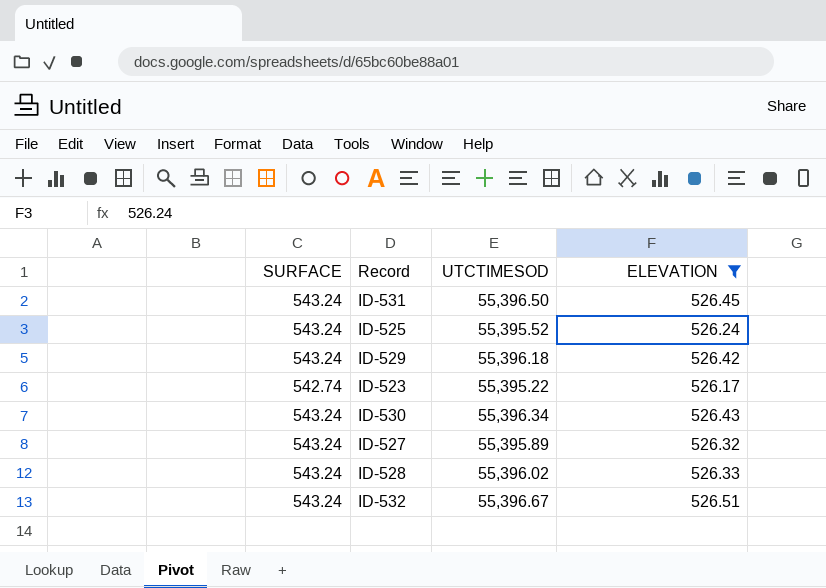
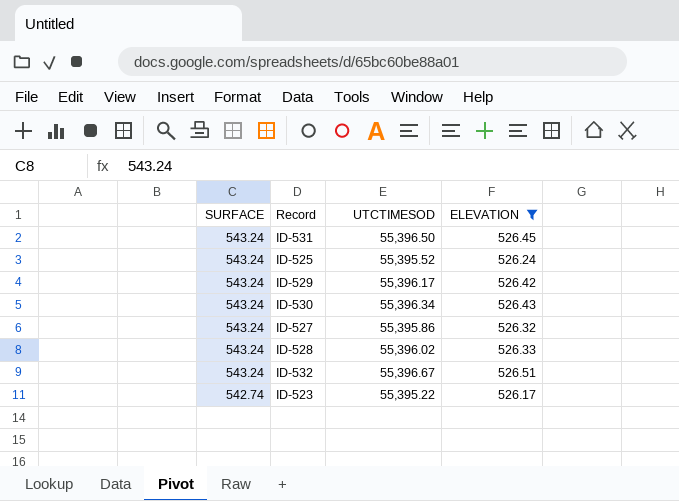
row order: none -> SURFACE descending
ID-529 | UTCTIMESOD: 55,396.18 -> 55,396.17
ID-527 | UTCTIMESOD: 55,395.89 -> 55,395.86

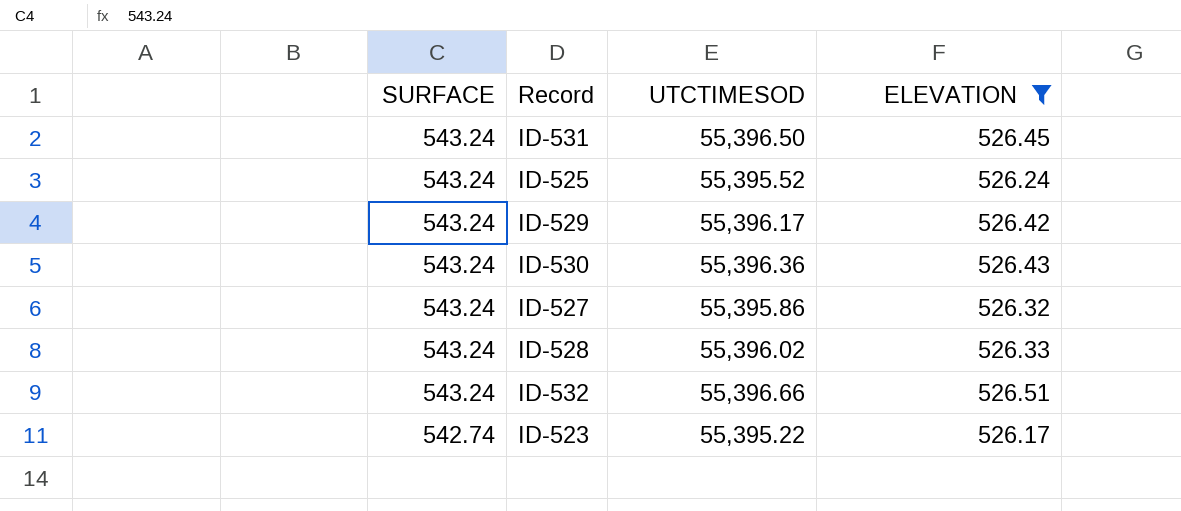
ID-530 | UTCTIMESOD: 55,396.34 -> 55,396.36
ID-532 | UTCTIMESOD: 55,396.67 -> 55,396.66

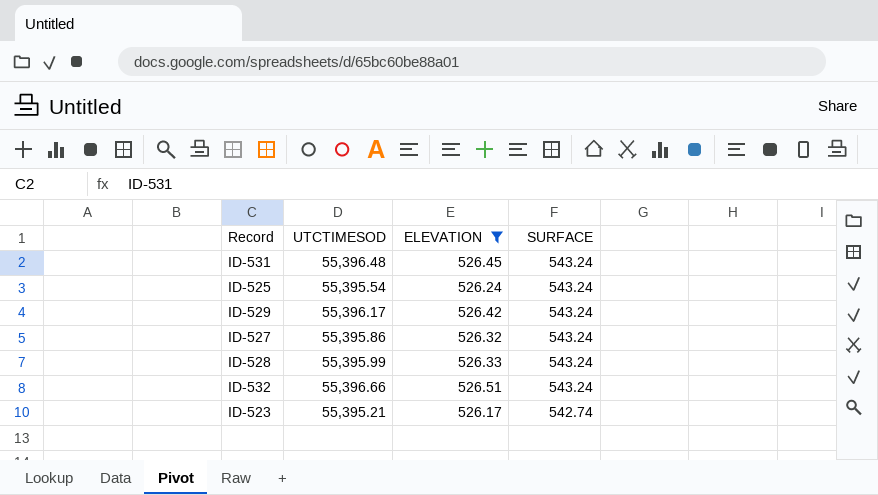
column SURFACE | position: 1 -> 4
row ID-530: 543.24 | 55,396.36 | 526.43 -> none
ID-531 | UTCTIMESOD: 55,396.50 -> 55,396.48
ID-525 | UTCTIMESOD: 55,395.52 -> 55,395.54
ID-528 | UTCTIMESOD: 55,396.02 -> 55,395.99
ID-523 | UTCTIMESOD: 55,395.22 -> 55,395.21

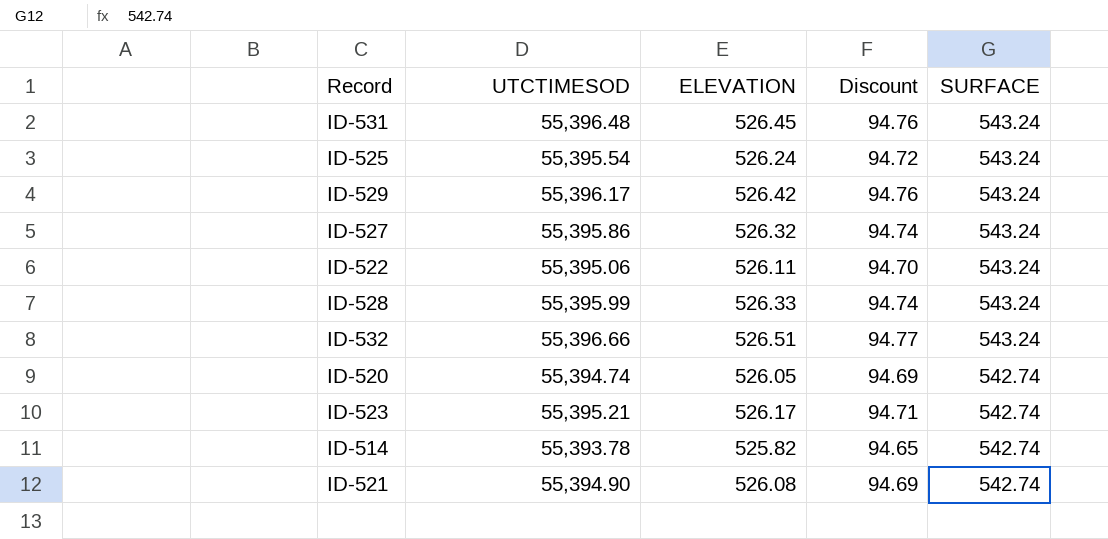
filter: ELEVATION >= 526.17 -> none
column Discount | formula: none -> [ELEVATION] * 0.18

